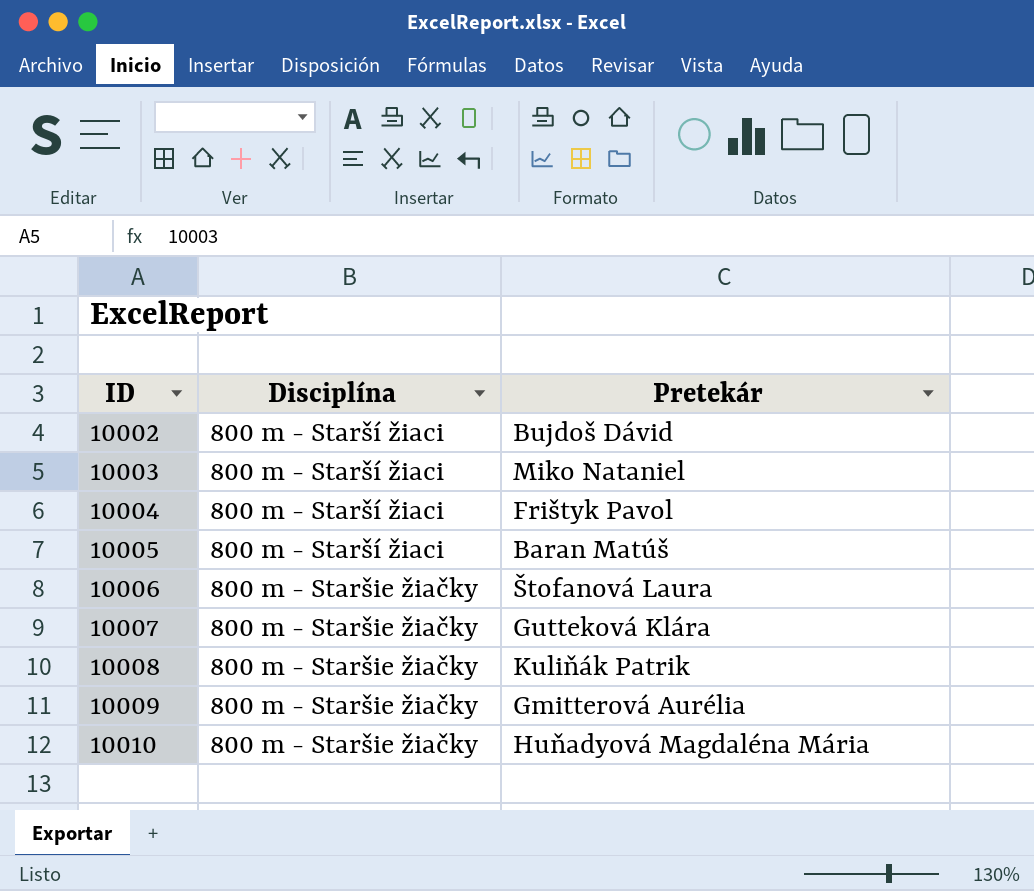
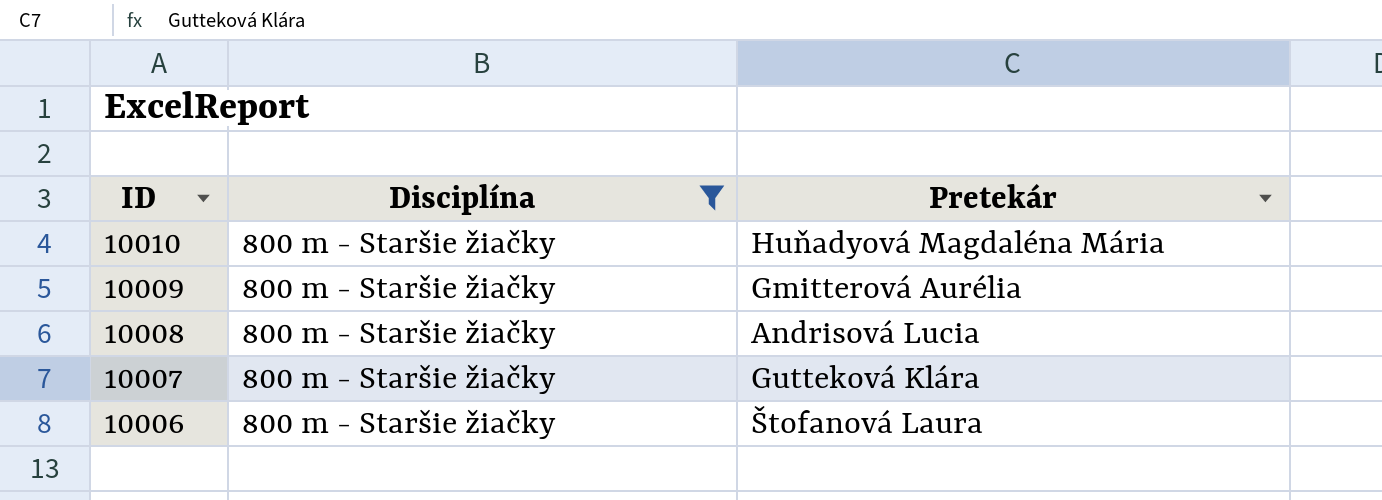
filter: none -> Disciplína = 800 m - Staršie žiačky
row order: ID ascending -> ID descending
10008 | Pretekár: Kuliňák Patrik -> Andrisová Lucia

